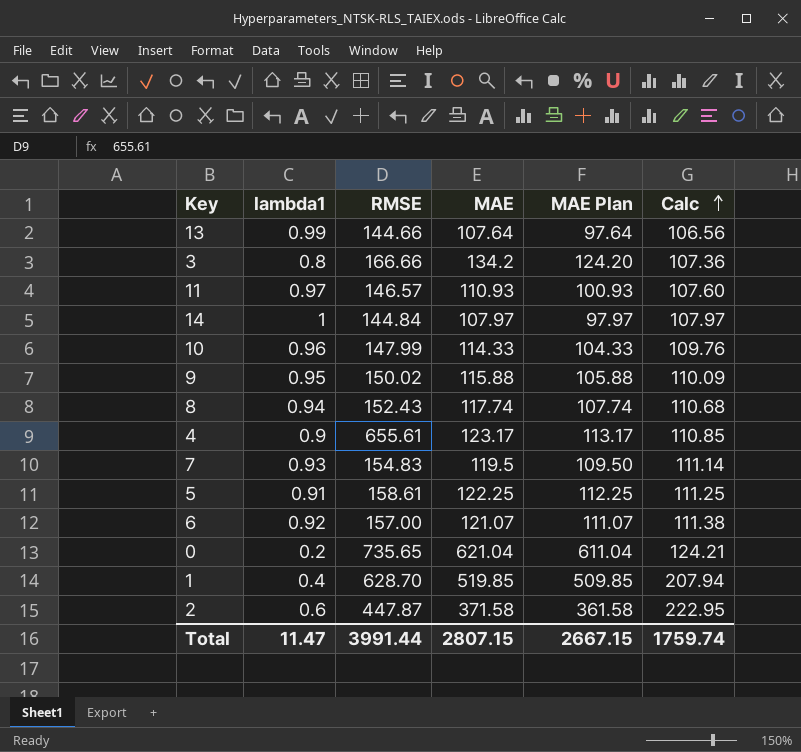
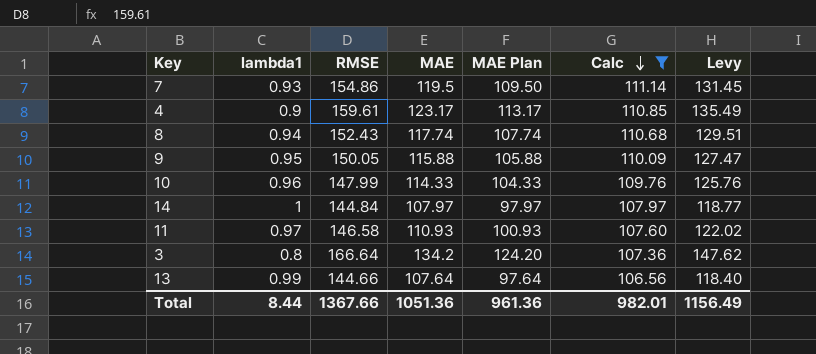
filter: none -> Calc <= 111.14
row order: Calc ascending -> Calc descending
column Levy | formula: none -> [MAE] * 1.1
7 | RMSE: 154.83 -> 154.86
4 | RMSE: 655.61 -> 159.61
9 | RMSE: 150.02 -> 150.05
11 | RMSE: 146.57 -> 146.58
3 | RMSE: 166.66 -> 166.64
Total | lambda1: 11.47 -> 8.44
Total | RMSE: 3991.44 -> 1367.66
Total | MAE: 2807.15 -> 1051.36
Total | MAE Plan: 2667.15 -> 961.36
Total | Calc: 1759.74 -> 982.01

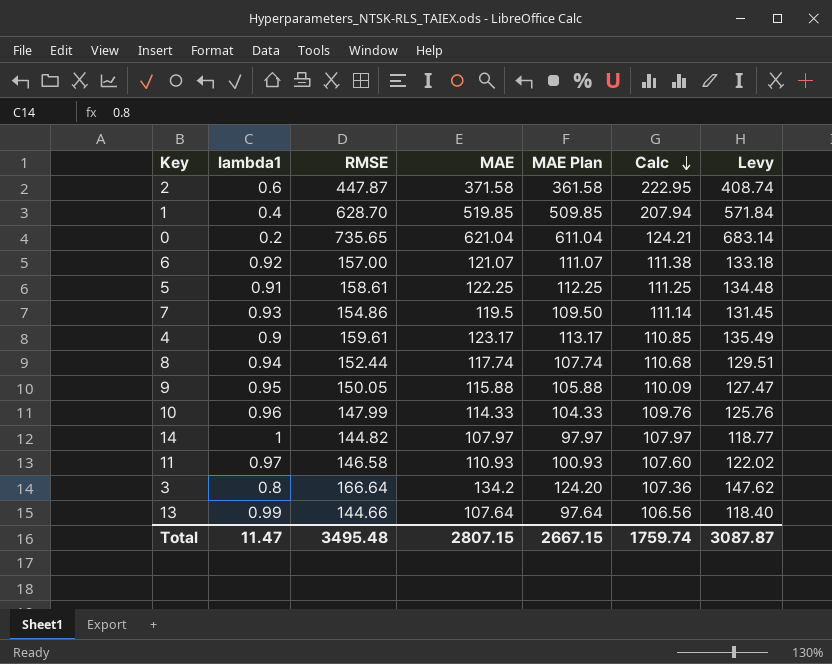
filter: Calc <= 111.14 -> none
8 | RMSE: 152.43 -> 152.44
14 | RMSE: 144.84 -> 144.82
Total | lambda1: 8.44 -> 11.47
Total | RMSE: 1367.66 -> 3495.48
Total | MAE: 1051.36 -> 2807.15
Total | MAE Plan: 961.36 -> 2667.15
Total | Calc: 982.01 -> 1759.74
Total | Levy: 1156.49 -> 3087.87

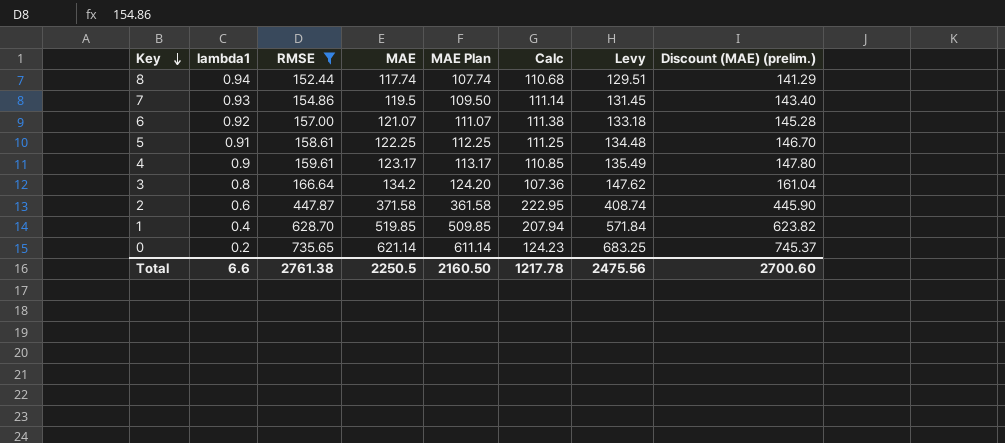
filter: none -> RMSE >= 152.44
row order: Calc descending -> Key descending
column Discount (MAE) (prelim.) | formula: none -> [MAE] * 1.2
0 | MAE: 621.04 -> 621.14
0 | MAE Plan: 611.04 -> 611.14
0 | Calc: 124.21 -> 124.23
0 | Levy: 683.14 -> 683.25
Total | lambda1: 11.47 -> 6.6
Total | RMSE: 3495.48 -> 2761.38
Total | MAE: 2807.15 -> 2250.5
Total | MAE Plan: 2667.15 -> 2160.50
Total | Calc: 1759.74 -> 1217.78
Total | Levy: 3087.87 -> 2475.56

